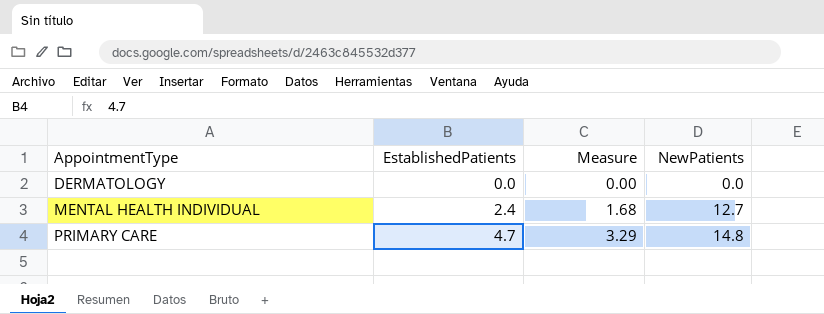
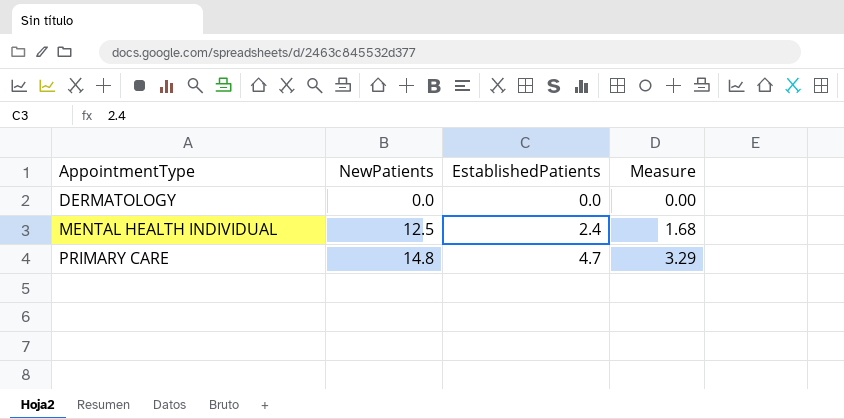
column NewPatients | position: 4 -> 2
MENTAL HEALTH INDIVIDUAL | NewPatients: 12.7 -> 12.5

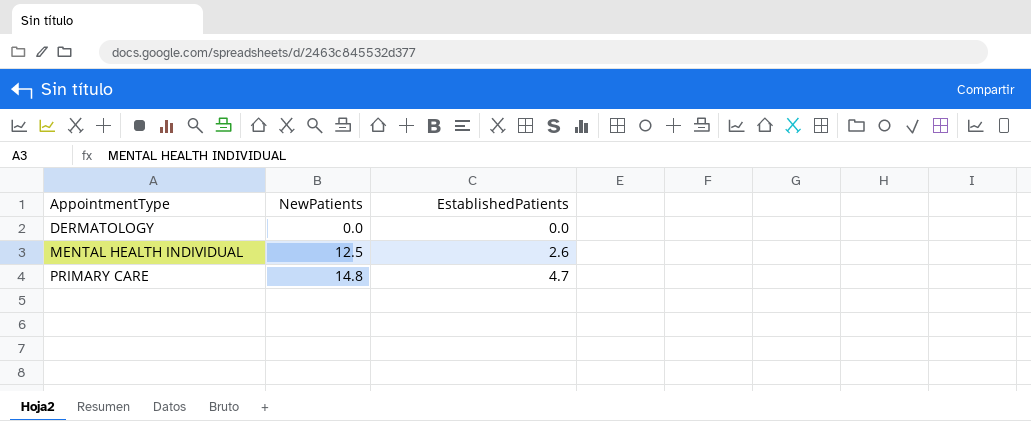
column Measure | formula: [EstablishedPatients] * 0.7 -> none
MENTAL HEALTH INDIVIDUAL | EstablishedPatients: 2.4 -> 2.6

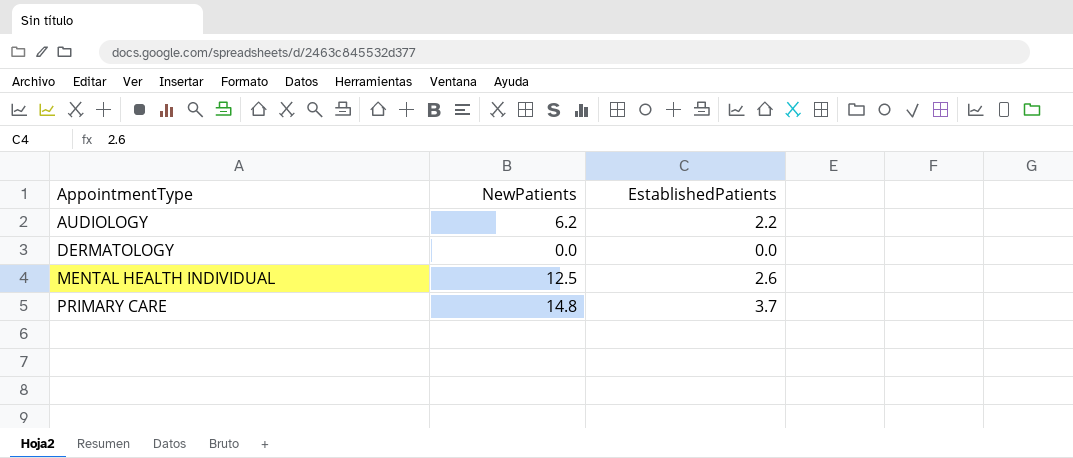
row AUDIOLOGY: none -> 6.2 | 2.2
PRIMARY CARE | EstablishedPatients: 4.7 -> 3.7

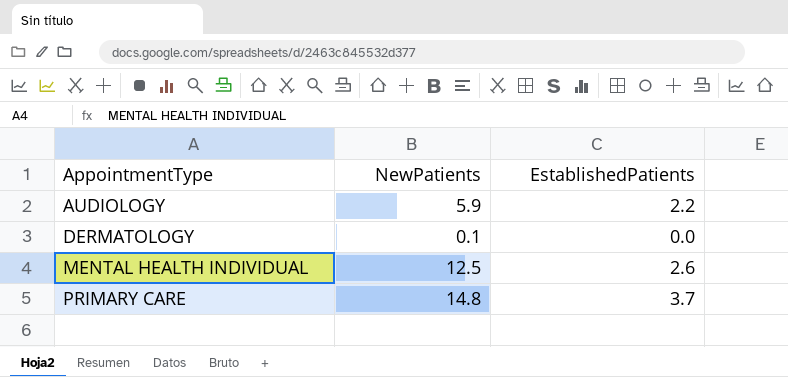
AUDIOLOGY | NewPatients: 6.2 -> 5.9
DERMATOLOGY | NewPatients: 0.0 -> 0.1

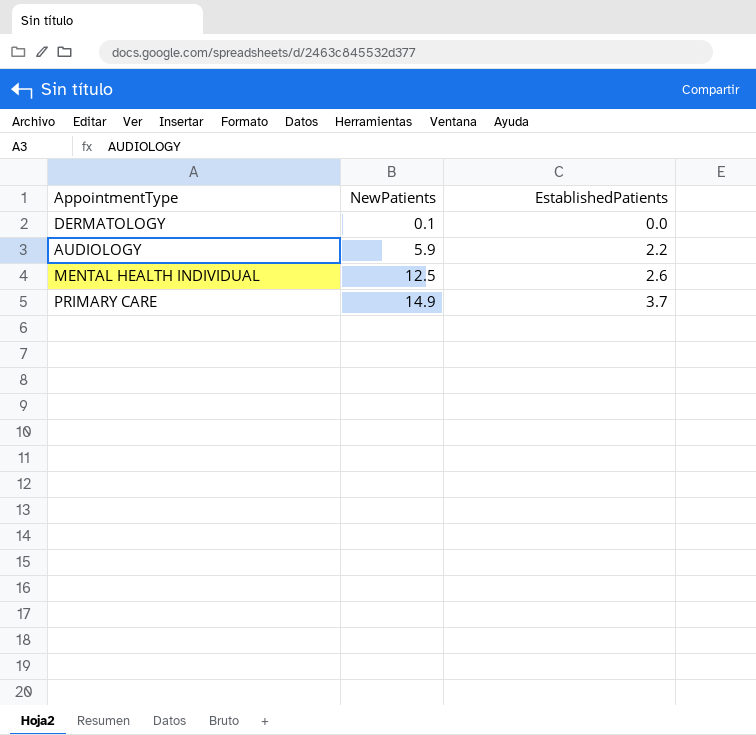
row order: AppointmentType ascending -> NewPatients ascending
PRIMARY CARE | NewPatients: 14.8 -> 14.9

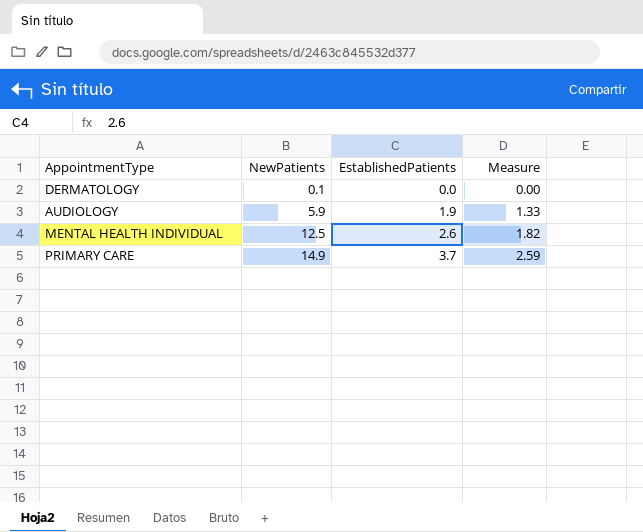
column Measure | formula: none -> [EstablishedPatients] * 0.7
AUDIOLOGY | EstablishedPatients: 2.2 -> 1.9

